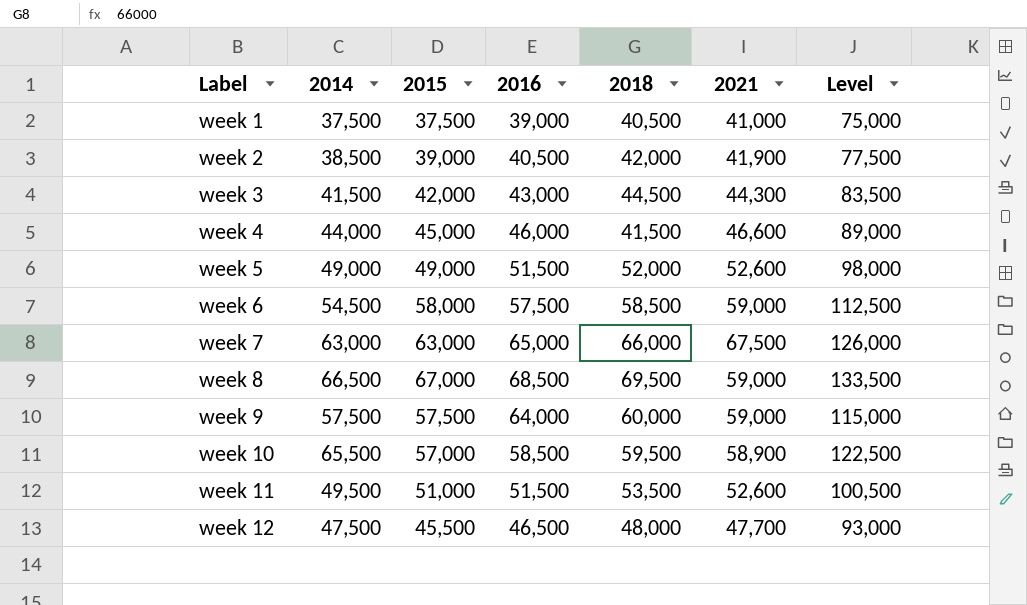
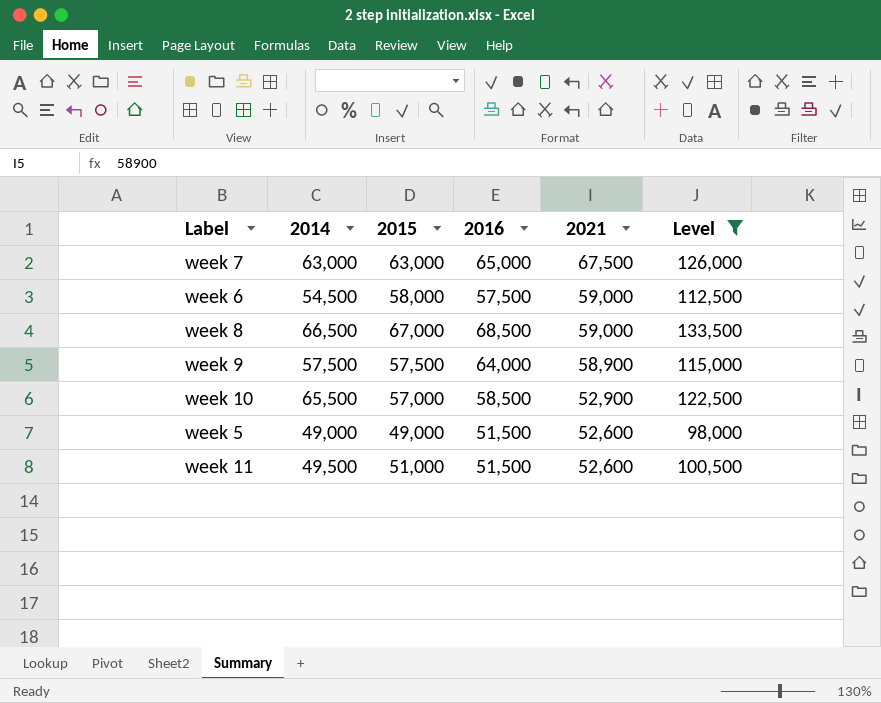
filter: none -> Level >= 98,000
row order: Label ascending -> 2021 descending
column 2018 | position: 5 -> none
week 9 | 2021: 59,000 -> 58,900
week 10 | 2021: 58,900 -> 52,900

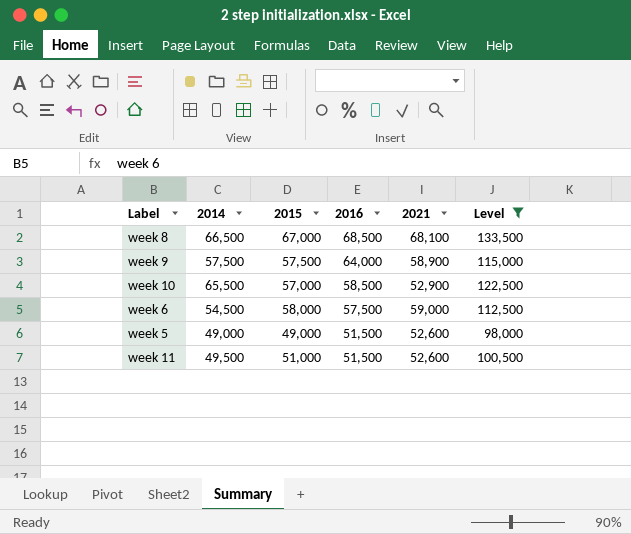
row order: 2021 descending -> 2016 descending
row week 7: 63,000 | 63,000 | 65,000 | 67,500 | 126,000 -> none
week 8 | 2021: 59,000 -> 68,100

